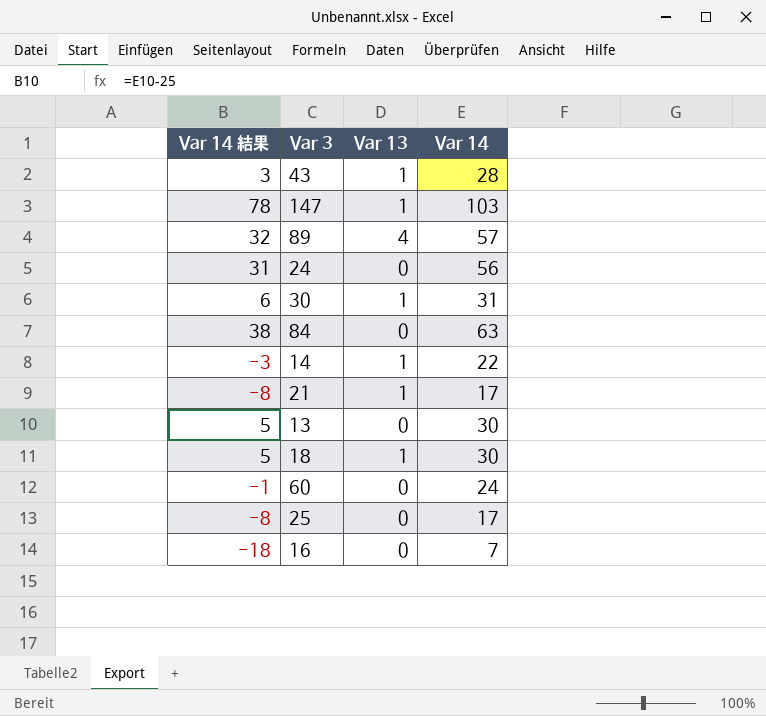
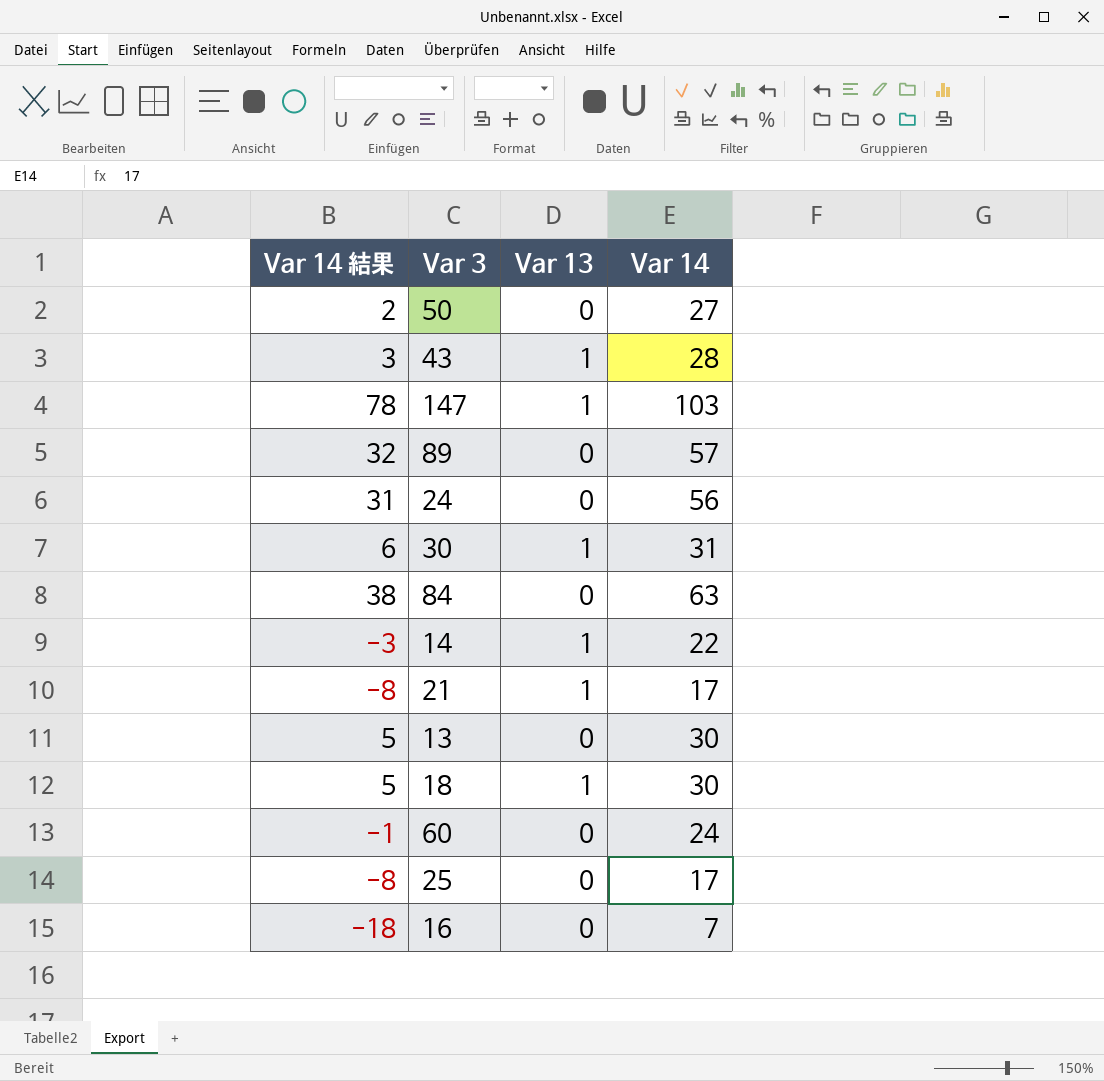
row 50: none -> 2 | 0 | 27
89 | Var 13: 4 -> 0

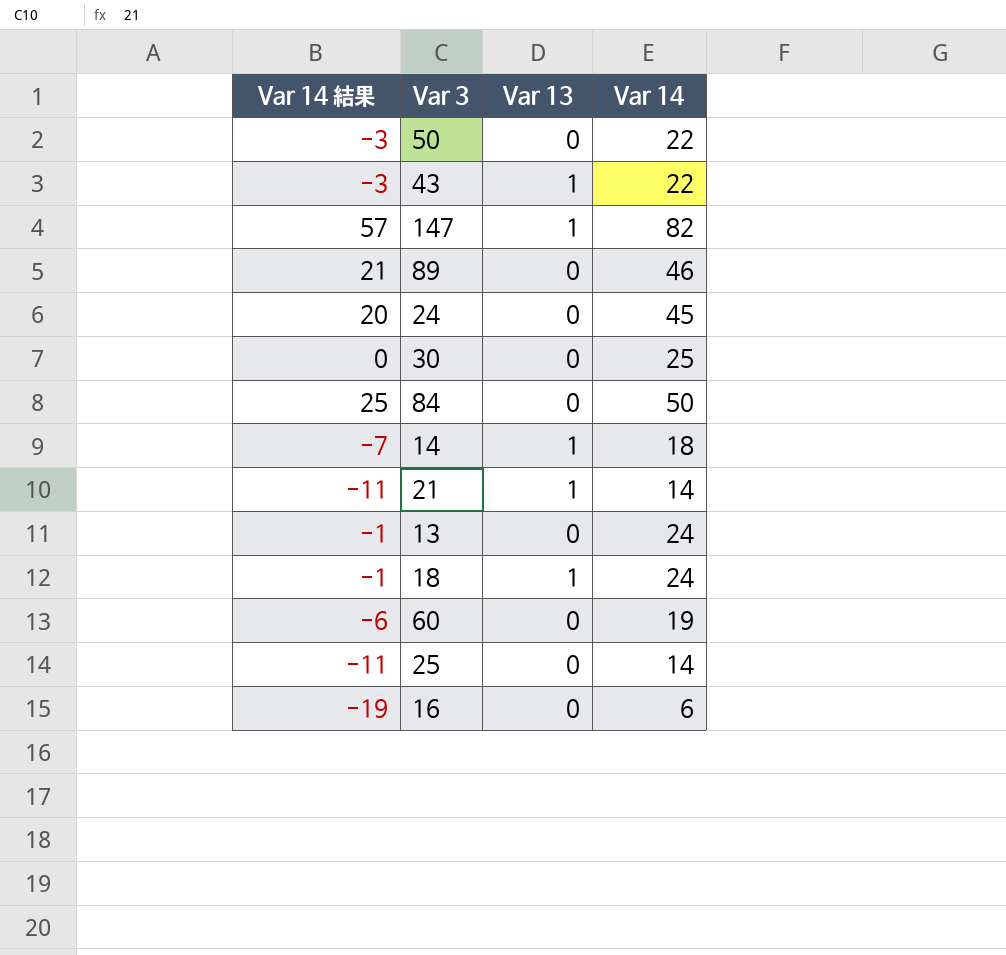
50 | Var 14 結果: 2 -> -3
50 | Var 14: 27 -> 22
43 | Var 14 結果: 3 -> -3
43 | Var 14: 28 -> 22
147 | Var 14 結果: 78 -> 57
147 | Var 14: 103 -> 82
89 | Var 14 結果: 32 -> 21
89 | Var 14: 57 -> 46
24 | Var 14 結果: 31 -> 20
24 | Var 14: 56 -> 45
30 | Var 14 結果: 6 -> 0
30 | Var 13: 1 -> 0
30 | Var 14: 31 -> 25
84 | Var 14 結果: 38 -> 25
84 | Var 14: 63 -> 50
14 | Var 14 結果: -3 -> -7
14 | Var 14: 22 -> 18
21 | Var 14 結果: -8 -> -11
21 | Var 14: 17 -> 14
13 | Var 14 結果: 5 -> -1
13 | Var 14: 30 -> 24
18 | Var 14 結果: 5 -> -1
18 | Var 14: 30 -> 24
60 | Var 14 結果: -1 -> -6
60 | Var 14: 24 -> 19
25 | Var 14 結果: -8 -> -11
25 | Var 14: 17 -> 14
16 | Var 14 結果: -18 -> -19
16 | Var 14: 7 -> 6

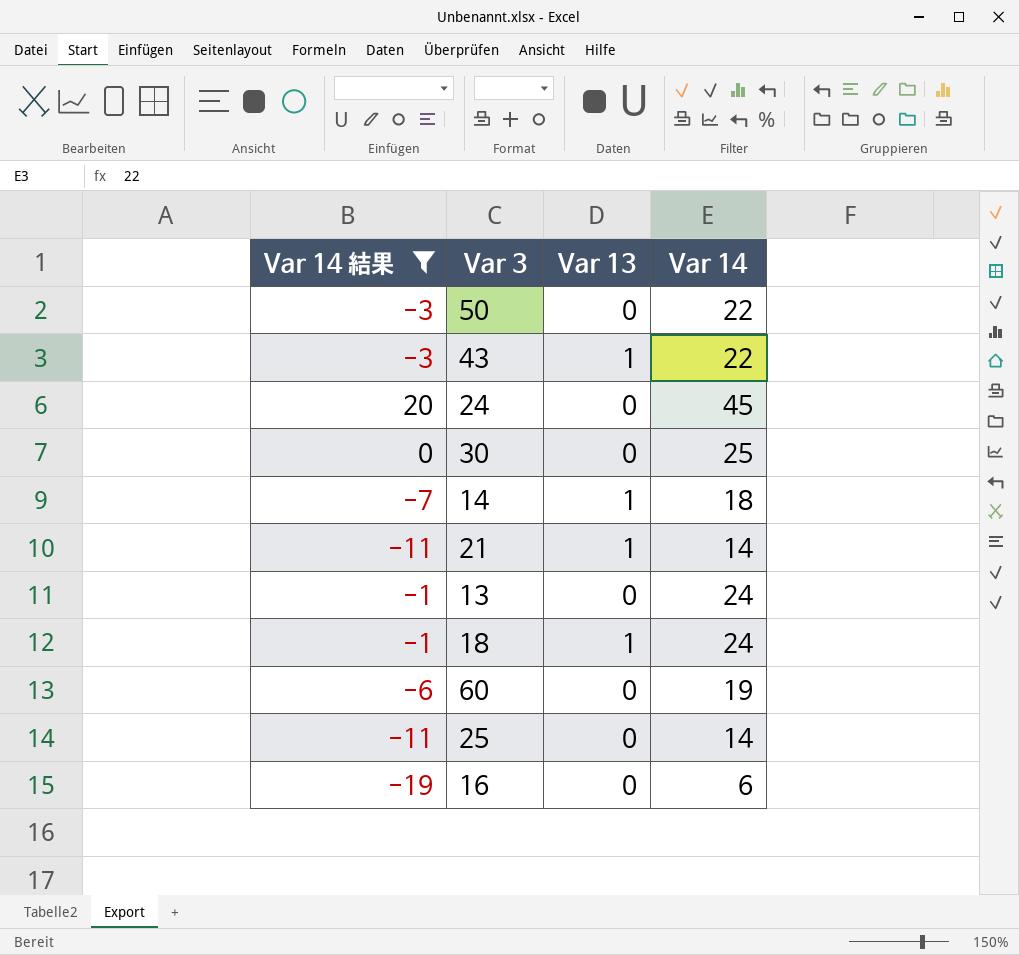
filter: none -> Var 14 結果 <= 20

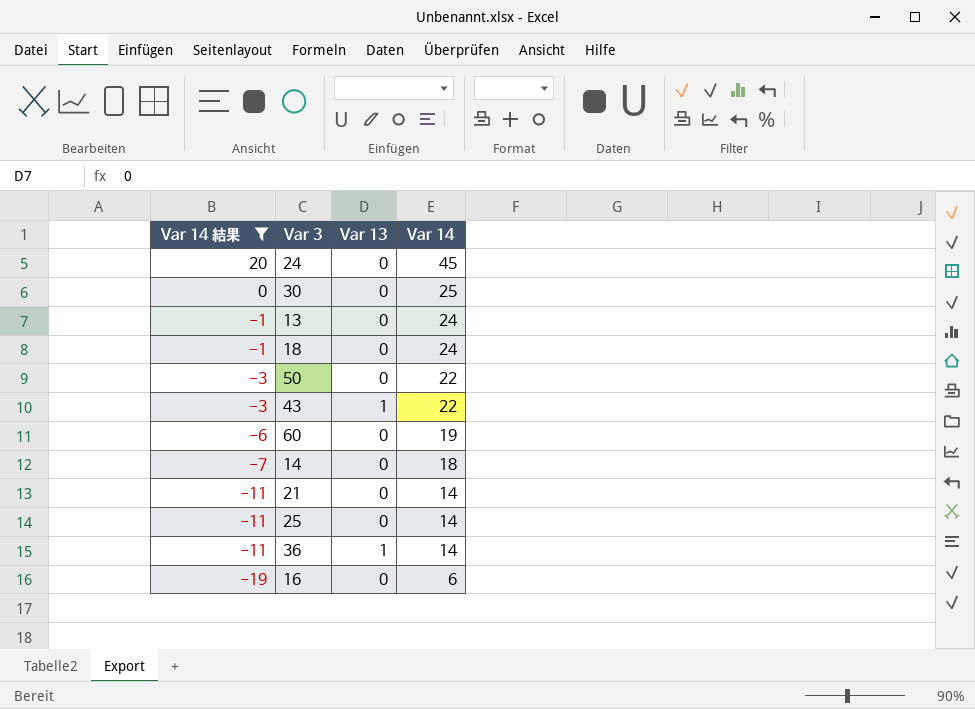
row order: none -> Var 14 結果 descending
18 | Var 13: 1 -> 0
14 | Var 13: 1 -> 0
21 | Var 13: 1 -> 0
row 36: none -> -11 | 1 | 14

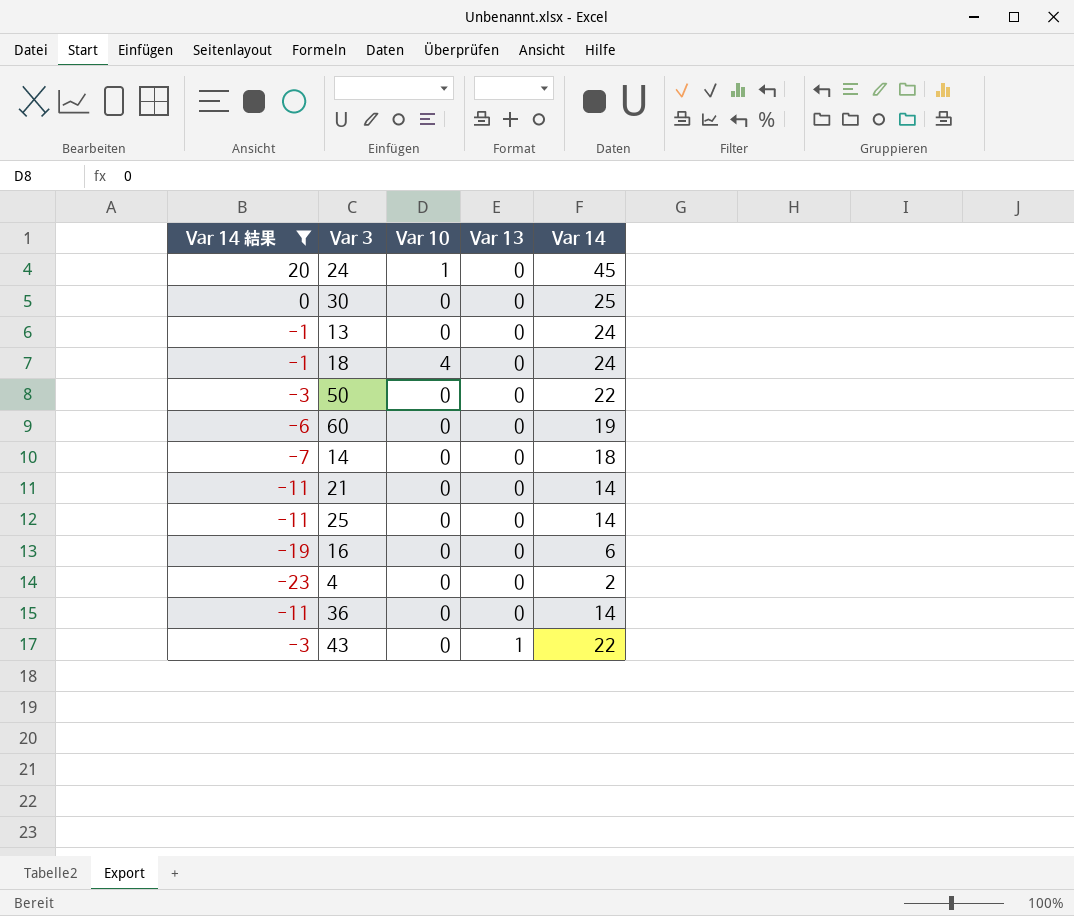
row order: Var 14 結果 descending -> Var 13 ascending
column Var 10 | position: none -> 3
row 4: none -> -23 | 0 | 0 | 2
36 | Var 13: 1 -> 0

